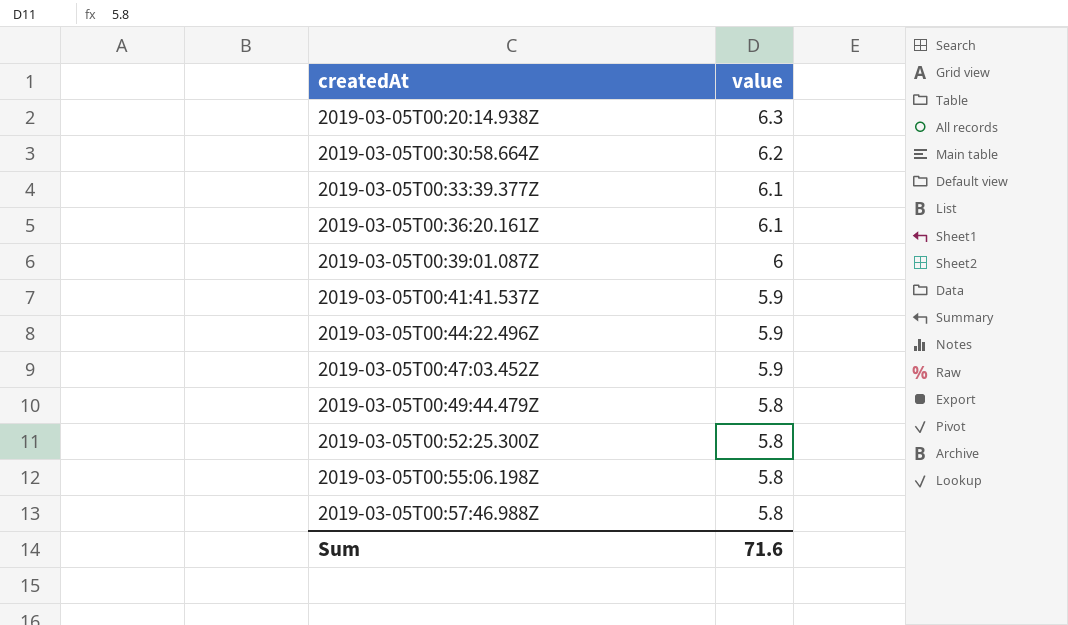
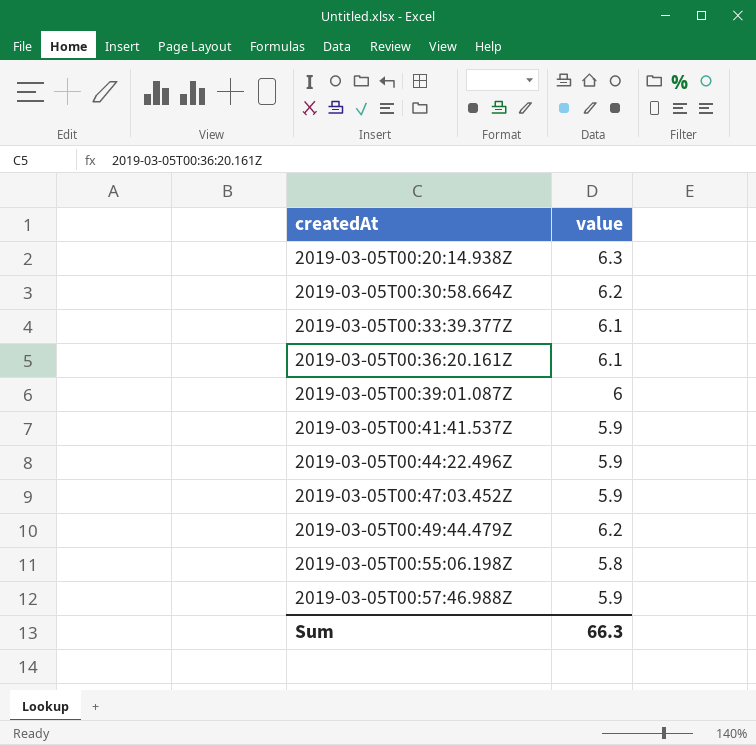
row 2019-03-05T00:52:25.300Z: 5.8 -> none
2019-03-05T00:49:44.479Z | value: 5.8 -> 6.2
2019-03-05T00:57:46.988Z | value: 5.8 -> 5.9
Sum | value: 71.6 -> 66.3

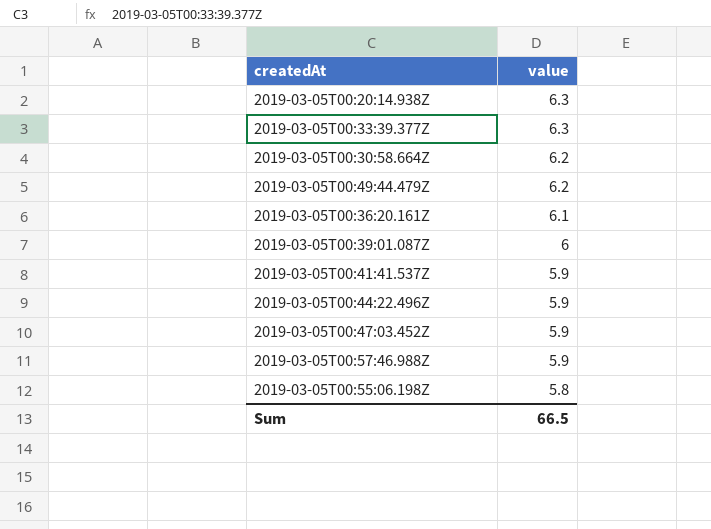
row order: createdAt ascending -> value descending
2019-03-05T00:33:39.377Z | value: 6.1 -> 6.3
Sum | value: 66.3 -> 66.5

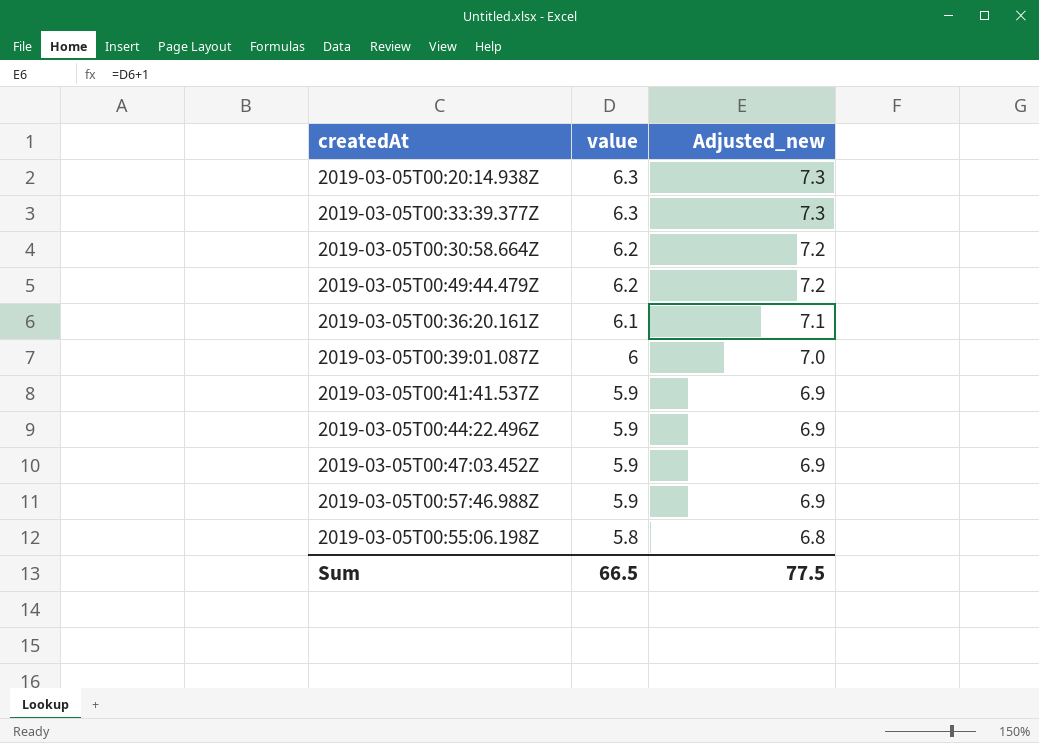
column Adjusted_new | formula: none -> [value] + 1

